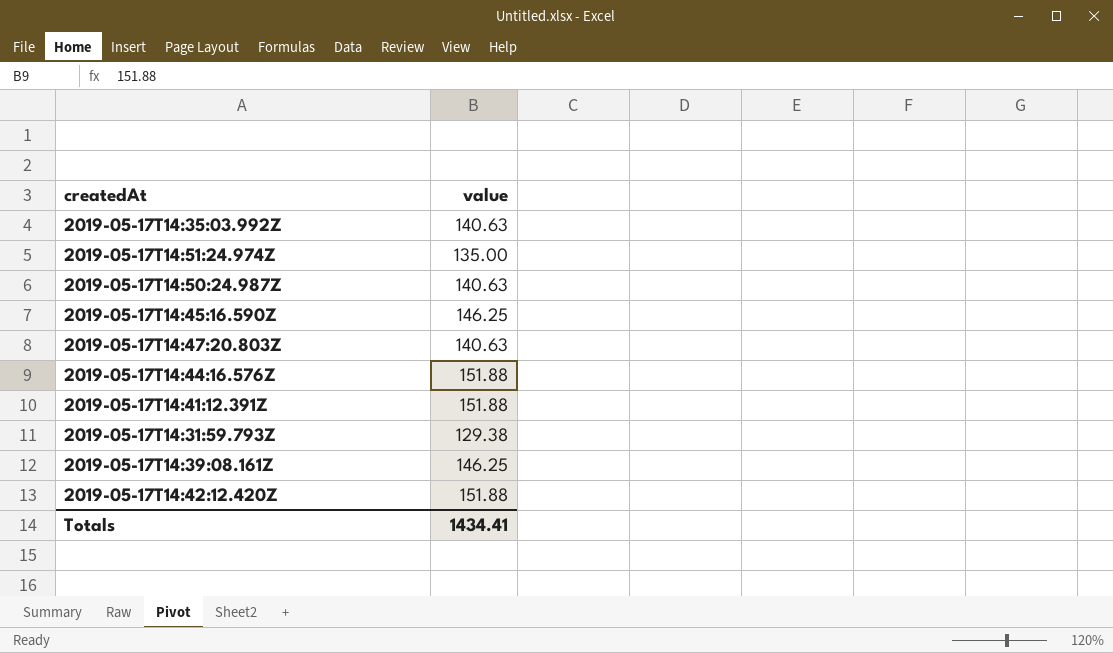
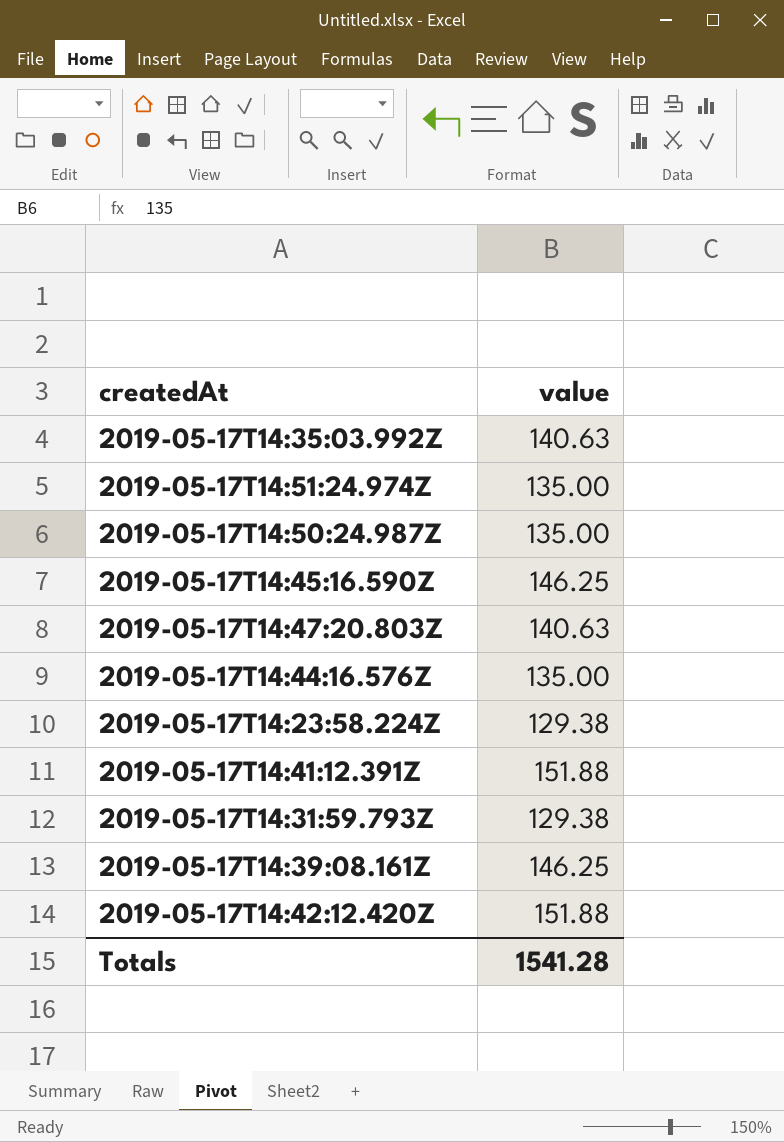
2019-05-17T14:50:24.987Z | value: 140.63 -> 135.00
2019-05-17T14:44:16.576Z | value: 151.88 -> 135.00
row 2019-05-17T14:23:58.224Z: none -> 129.38
Totals | value: 1434.41 -> 1541.28

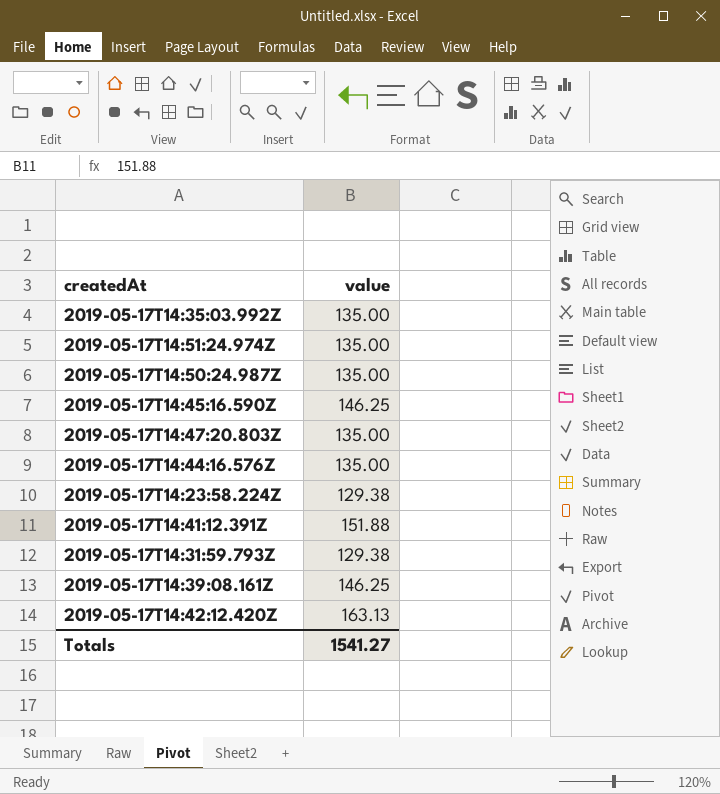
2019-05-17T14:35:03.992Z | value: 140.63 -> 135.00
2019-05-17T14:47:20.803Z | value: 140.63 -> 135.00
2019-05-17T14:42:12.420Z | value: 151.88 -> 163.13
Totals | value: 1541.28 -> 1541.27

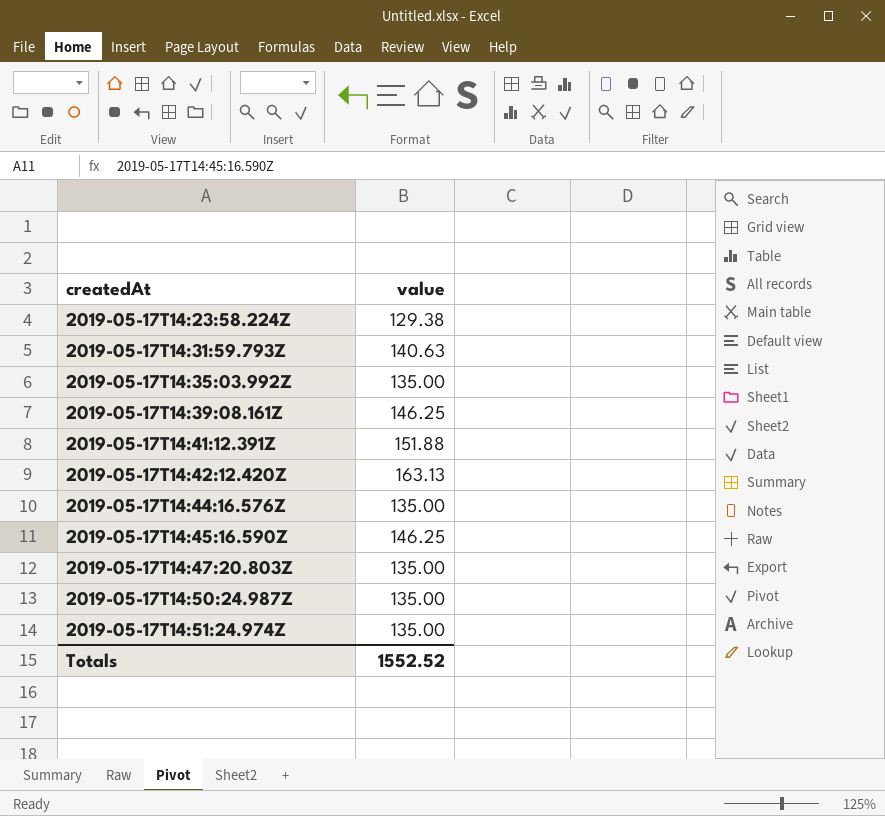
row order: none -> createdAt ascending
2019-05-17T14:31:59.793Z | value: 129.38 -> 140.63
Totals | value: 1541.27 -> 1552.52

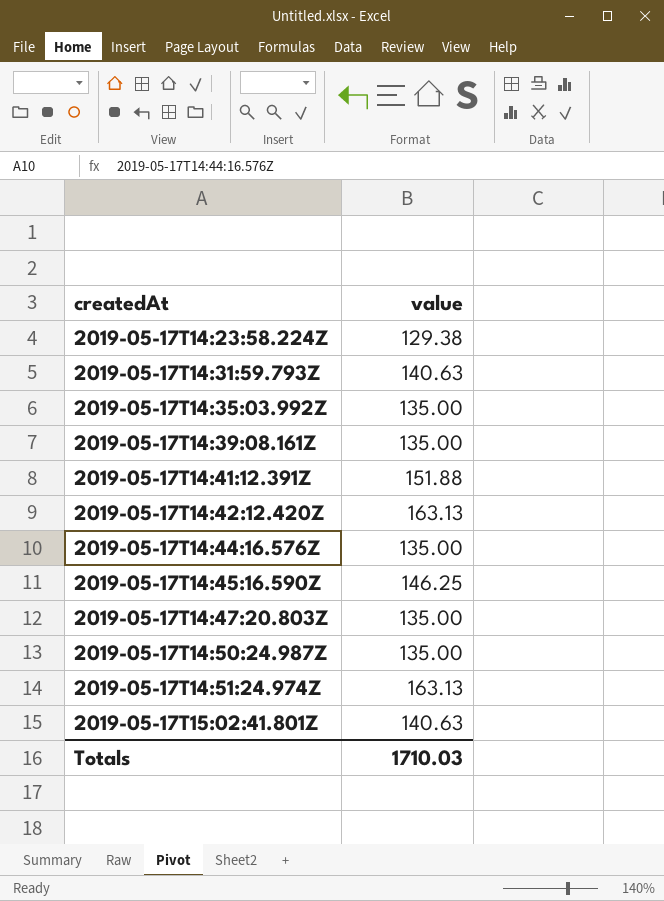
2019-05-17T14:39:08.161Z | value: 146.25 -> 135.00
2019-05-17T14:51:24.974Z | value: 135.00 -> 163.13
row 2019-05-17T15:02:41.801Z: none -> 140.63
Totals | value: 1552.52 -> 1710.03

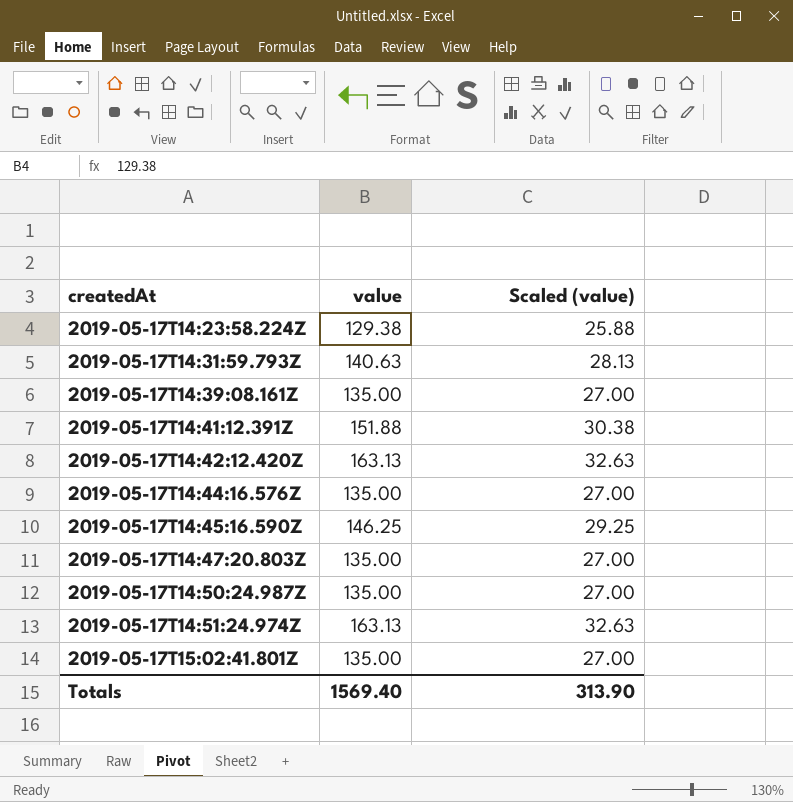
column Scaled (value) | formula: none -> [value] * 0.2
row 2019-05-17T14:35:03.992Z: 135.00 -> none
2019-05-17T15:02:41.801Z | value: 140.63 -> 135.00
Totals | value: 1710.03 -> 1569.40

